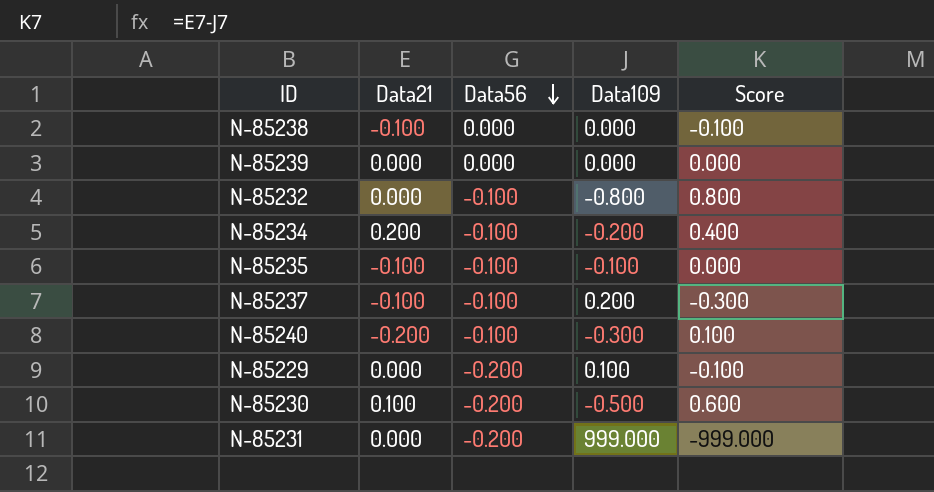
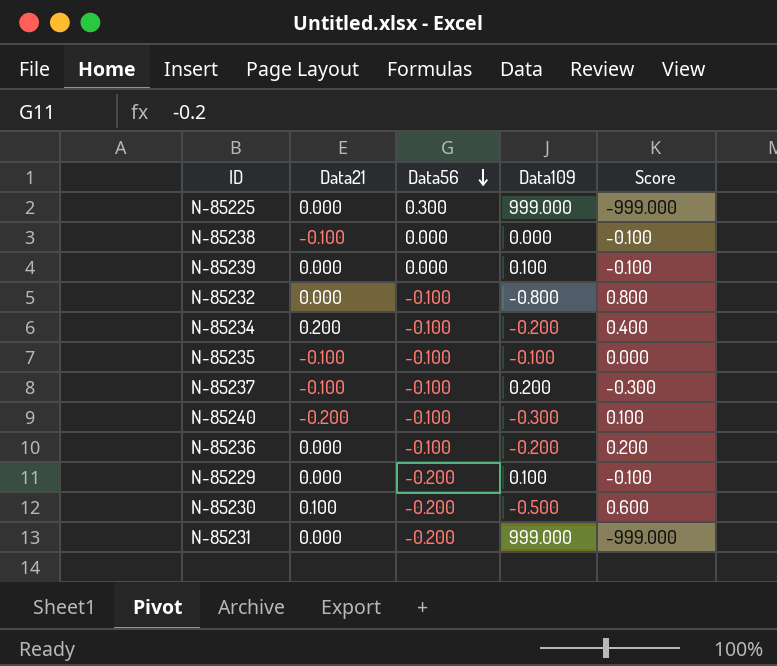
row N-85225: none -> 0.000 | 0.300 | 999.000 | -999.000
N-85239 | Data109: 0.000 -> 0.100
N-85239 | Score: 0.000 -> -0.100
row N-85236: none -> 0.000 | -0.100 | -0.200 | 0.200

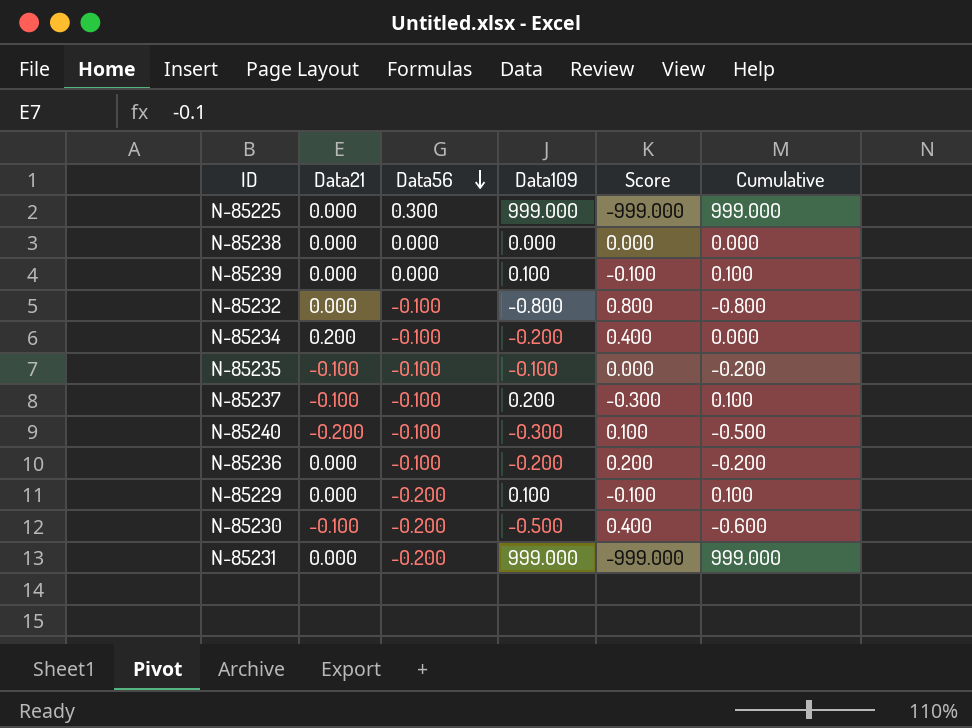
column Cumulative | formula: none -> [Data21] + [Data109]
N-85238 | Data21: -0.100 -> 0.000
N-85238 | Score: -0.100 -> 0.000
N-85230 | Data21: 0.100 -> -0.100
N-85230 | Score: 0.600 -> 0.400

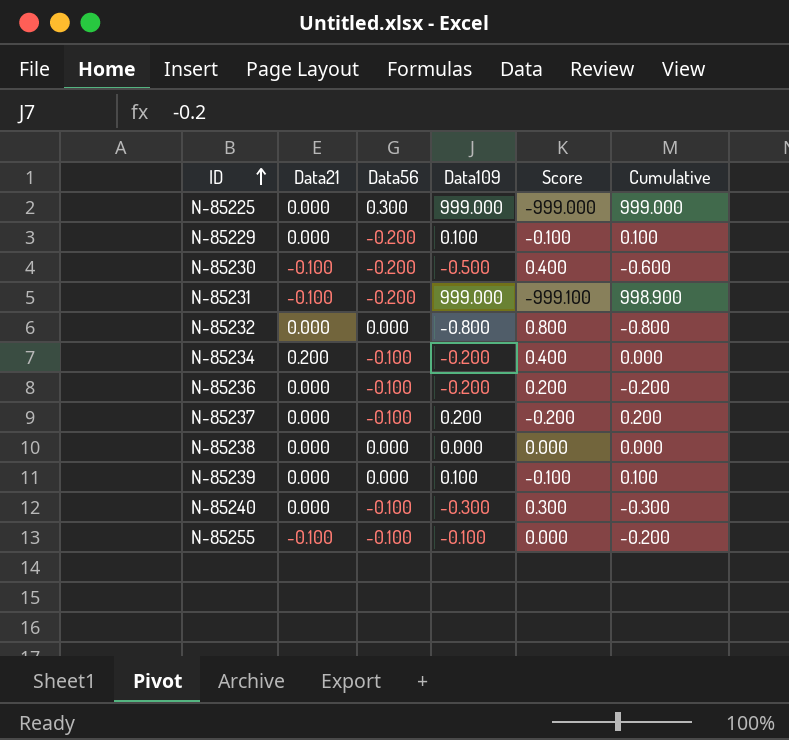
row order: Data56 descending -> ID ascending
row N-85235: -0.100 | -0.100 | -0.100 | 0.000 | -0.200 -> none
N-85231 | Data21: 0.000 -> -0.100
N-85231 | Score: -999.000 -> -999.100
N-85231 | Cumulative: 999.000 -> 998.900
N-85232 | Data56: -0.100 -> 0.000
N-85237 | Data21: -0.100 -> 0.000
N-85237 | Score: -0.300 -> -0.200
N-85237 | Cumulative: 0.100 -> 0.200
N-85240 | Data21: -0.200 -> 0.000
N-85240 | Score: 0.100 -> 0.300
N-85240 | Cumulative: -0.500 -> -0.300
row N-85255: none -> -0.100 | -0.100 | -0.100 | 0.000 | -0.200

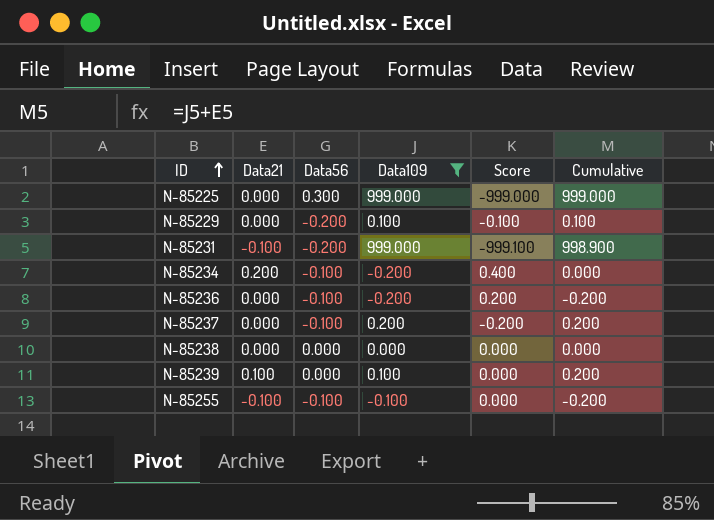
filter: none -> Data109 >= -0.200
N-85239 | Data21: 0.000 -> 0.100
N-85239 | Score: -0.100 -> 0.000
N-85239 | Cumulative: 0.100 -> 0.200

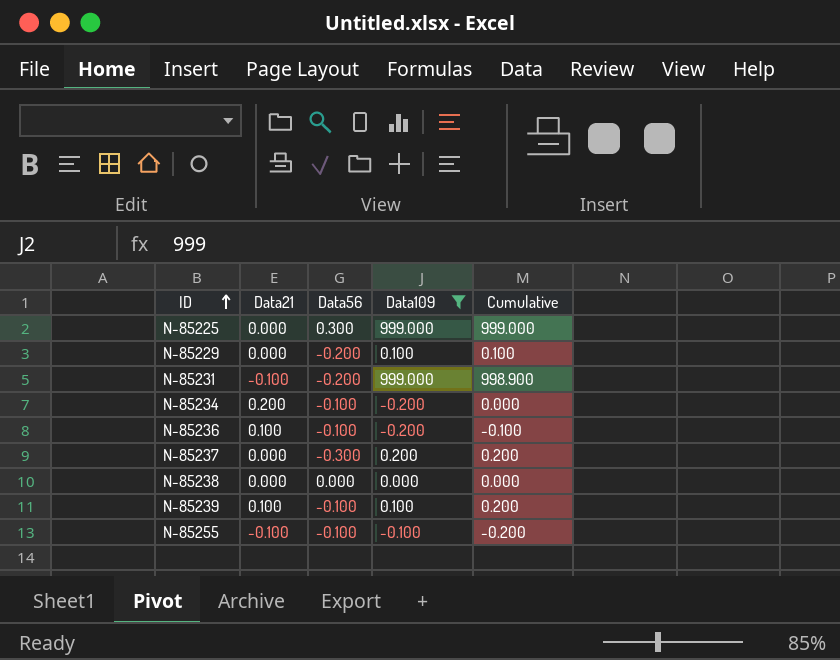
column Score | formula: [Data21] - [Data109] -> none
N-85236 | Data21: 0.000 -> 0.100
N-85236 | Cumulative: -0.200 -> -0.100
N-85237 | Data56: -0.100 -> -0.300
N-85239 | Data56: 0.000 -> -0.100

